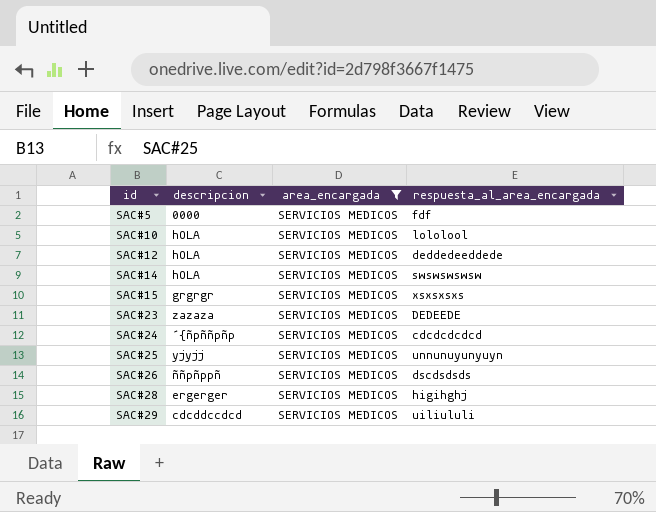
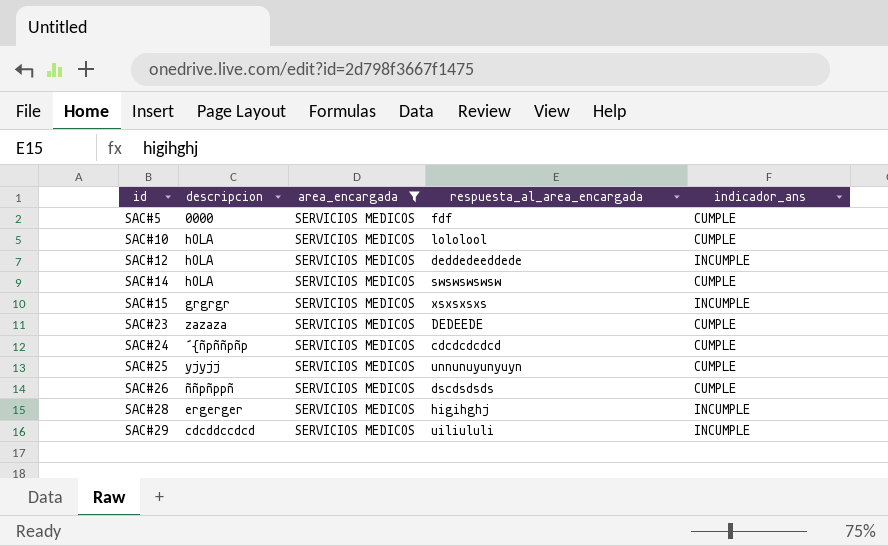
column indicador_ans | position: none -> 5

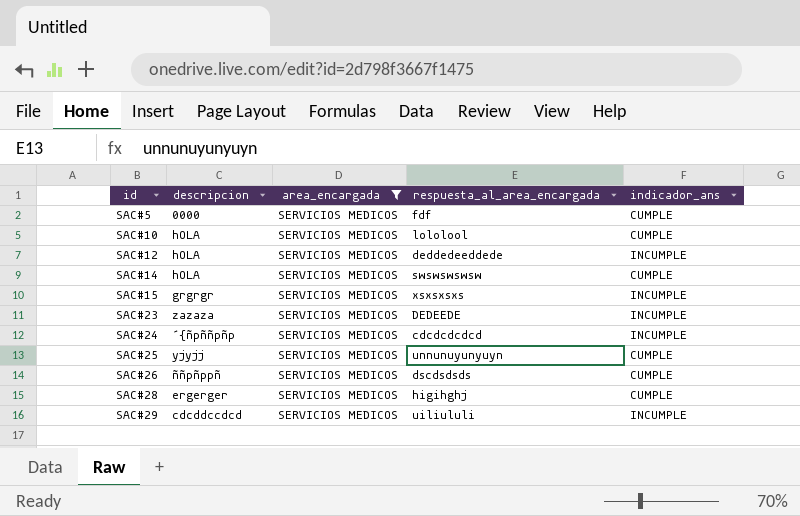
SAC#23 | indicador_ans: CUMPLE -> INCUMPLE
SAC#24 | indicador_ans: CUMPLE -> INCUMPLE
SAC#28 | indicador_ans: INCUMPLE -> CUMPLE

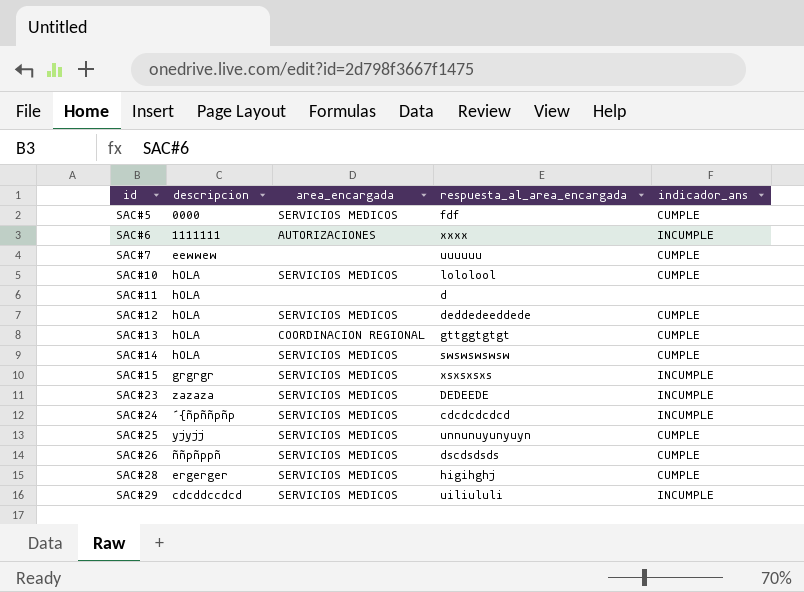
filter: area_encargada = SERVICIOS MEDICOS -> none
SAC#12 | indicador_ans: INCUMPLE -> CUMPLE

